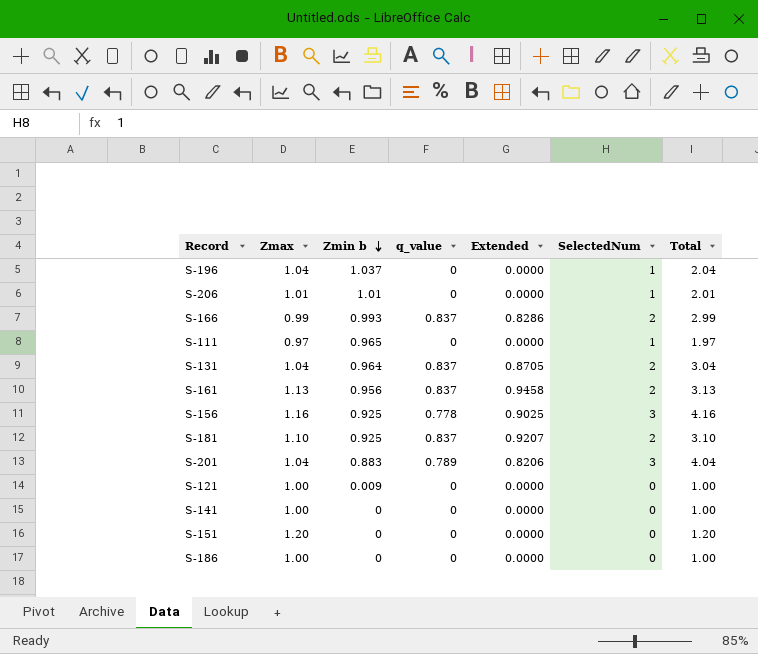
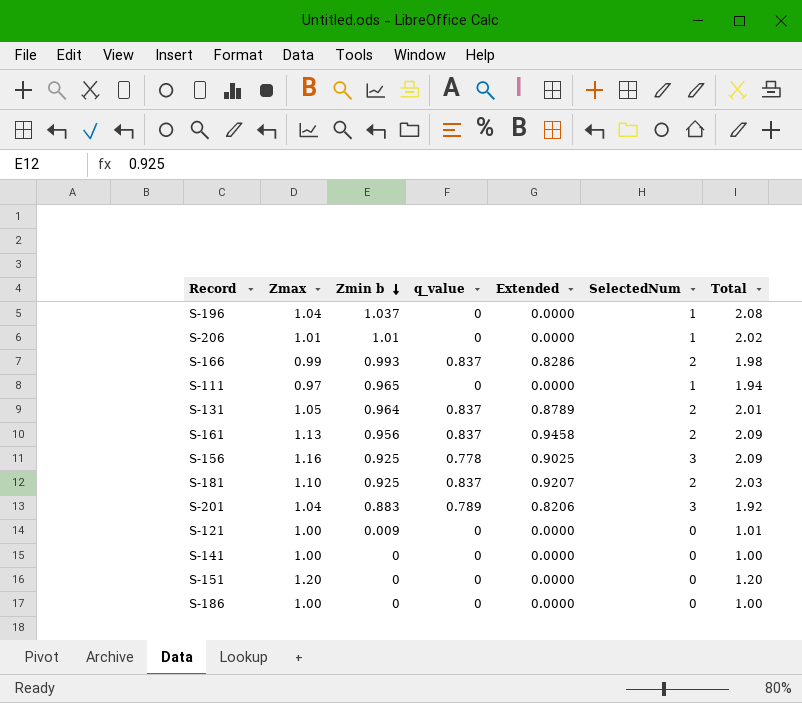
column Total | formula: [Zmax] + [SelectedNum] -> [Zmax] + [Zmin b]
S-131 | Zmax: 1.04 -> 1.05
S-131 | Extended: 0.8705 -> 0.8789

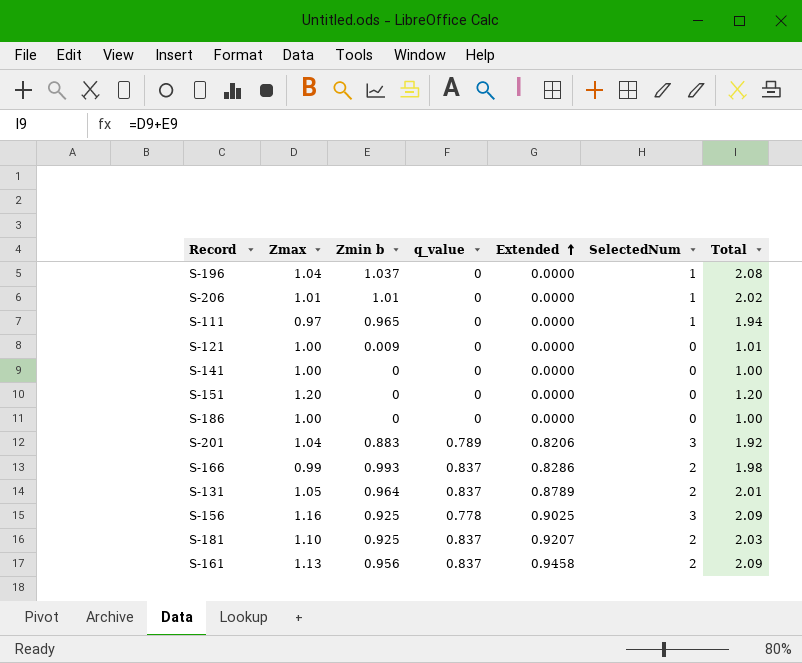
row order: Zmin b descending -> Extended ascending

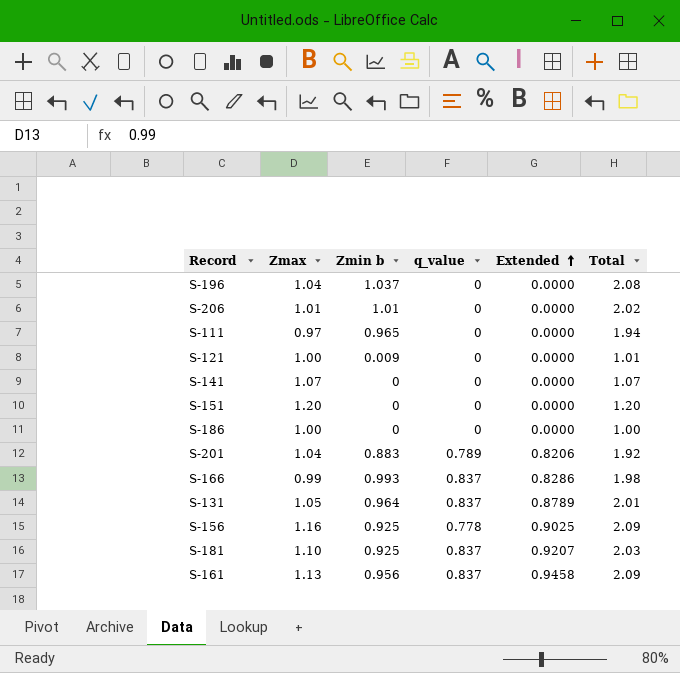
column SelectedNum | position: 6 -> none
S-141 | Zmax: 1.00 -> 1.07
S-141 | Total: 1.00 -> 1.07

